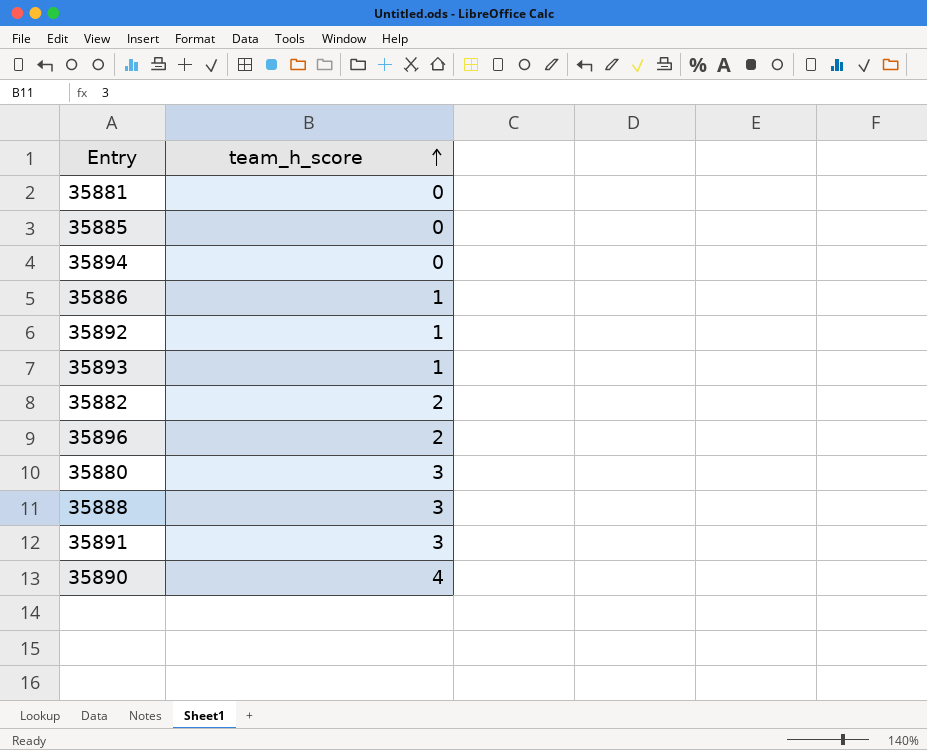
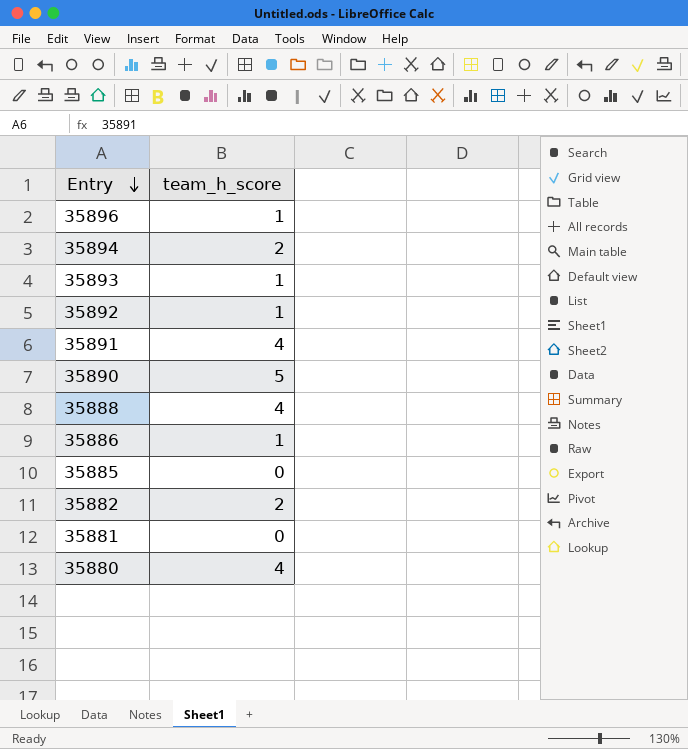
row order: team_h_score ascending -> Entry descending
35896 | team_h_score: 2 -> 1
35894 | team_h_score: 0 -> 2
35891 | team_h_score: 3 -> 4
35890 | team_h_score: 4 -> 5
35888 | team_h_score: 3 -> 4
35880 | team_h_score: 3 -> 4

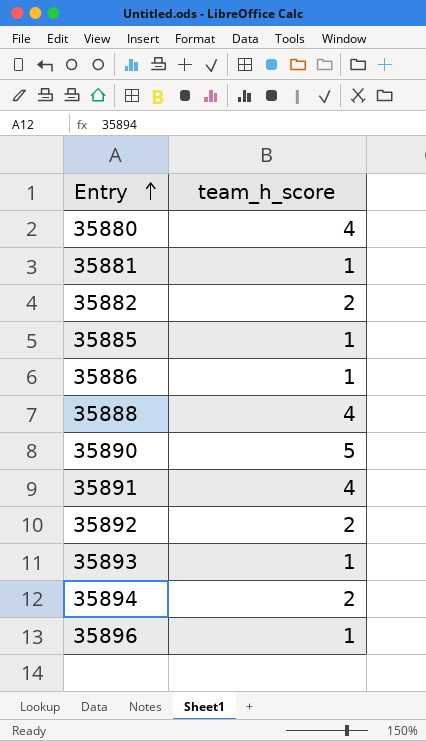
row order: Entry descending -> Entry ascending
35881 | team_h_score: 0 -> 1
35885 | team_h_score: 0 -> 1
35892 | team_h_score: 1 -> 2

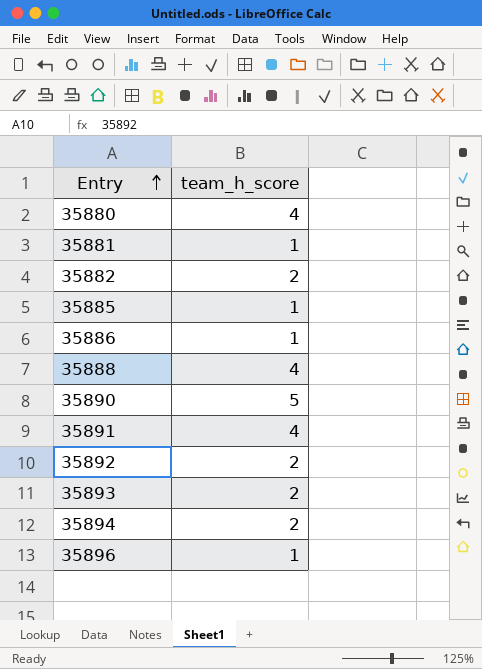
35893 | team_h_score: 1 -> 2

